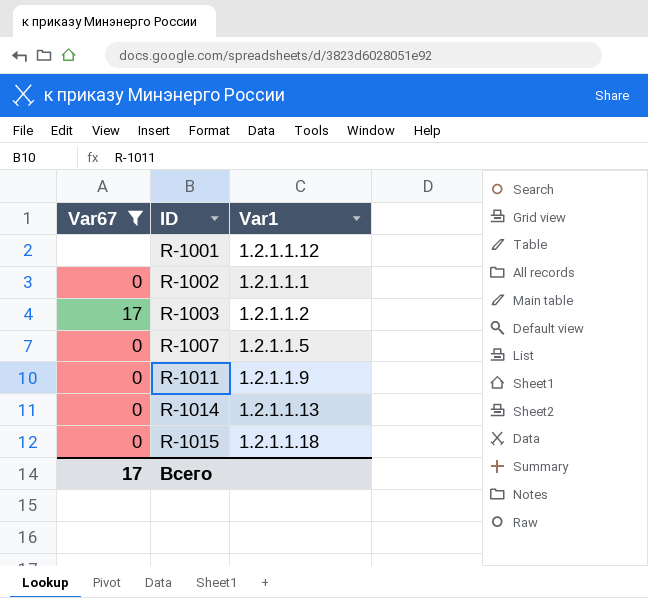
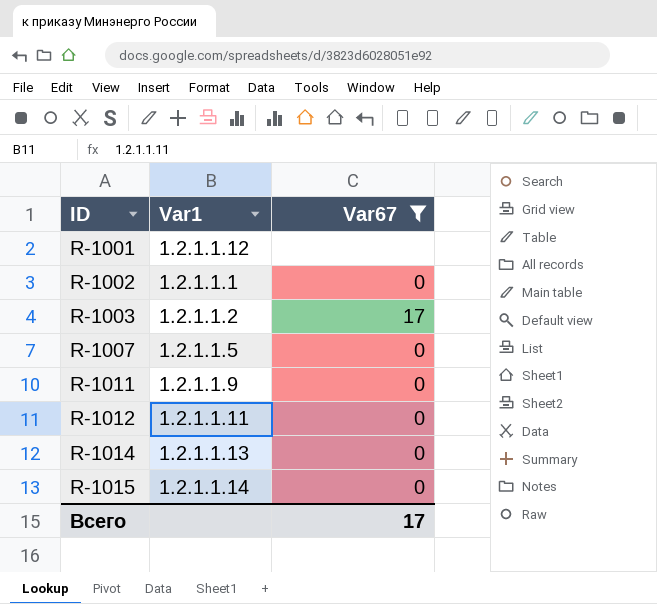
column Var67 | position: 1 -> 3
row R-1012: none -> 1.2.1.1.11 | 0
R-1015 | Var1: 1.2.1.1.18 -> 1.2.1.1.14

